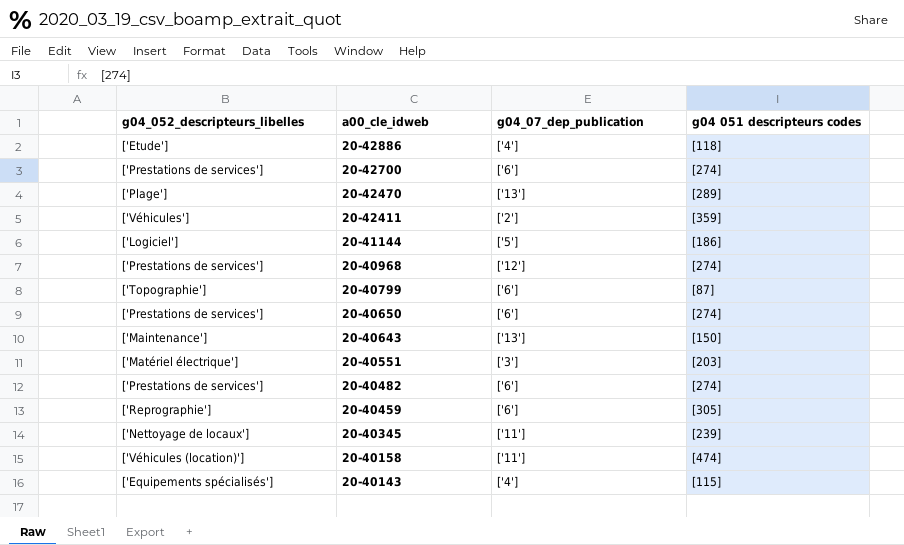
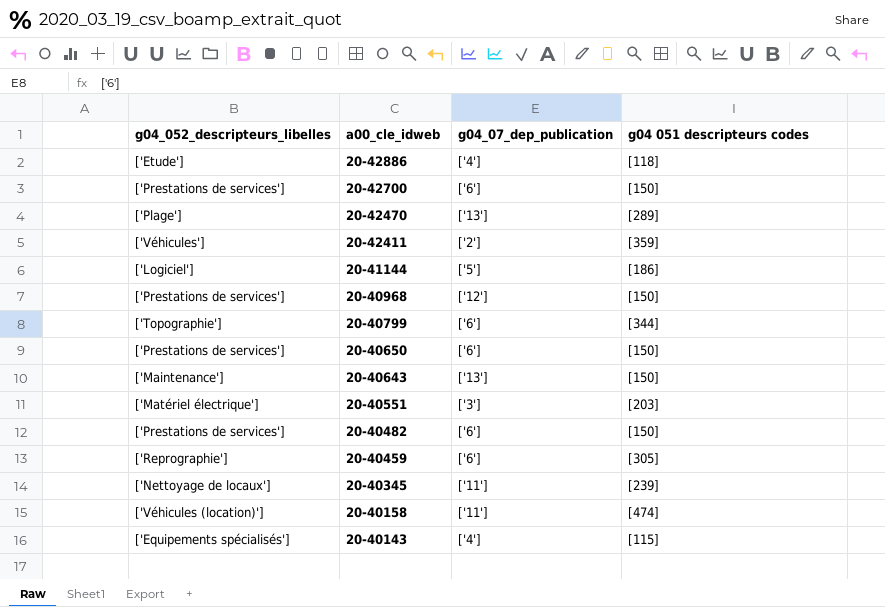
20-42700 | g04 051 descripteurs codes: [274] -> [150]
20-40968 | g04 051 descripteurs codes: [274] -> [150]
20-40799 | g04 051 descripteurs codes: [87] -> [344]
20-40650 | g04 051 descripteurs codes: [274] -> [150]
20-40482 | g04 051 descripteurs codes: [274] -> [150]

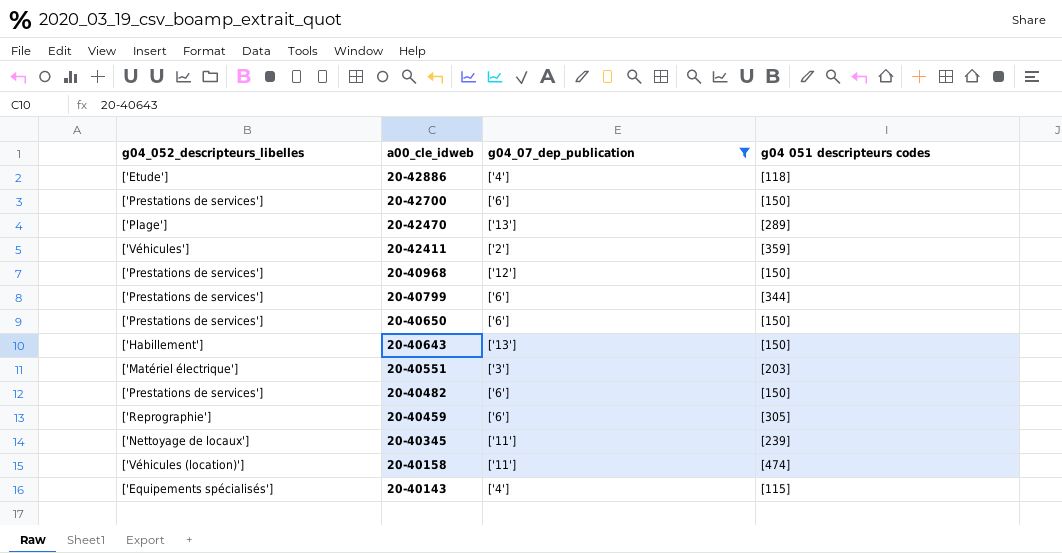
filter: none -> g04_07_dep_publication != ['5']
20-40799 | g04_052_descripteurs_libelles: ['Topographie'] -> ['Prestations de services']
20-40643 | g04_052_descripteurs_libelles: ['Maintenance'] -> ['Habillement']

